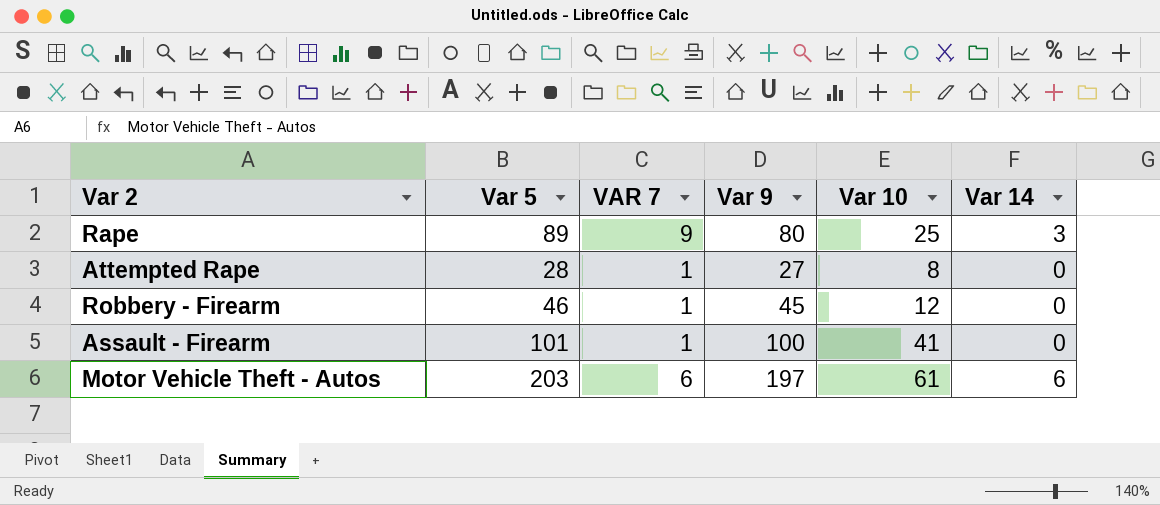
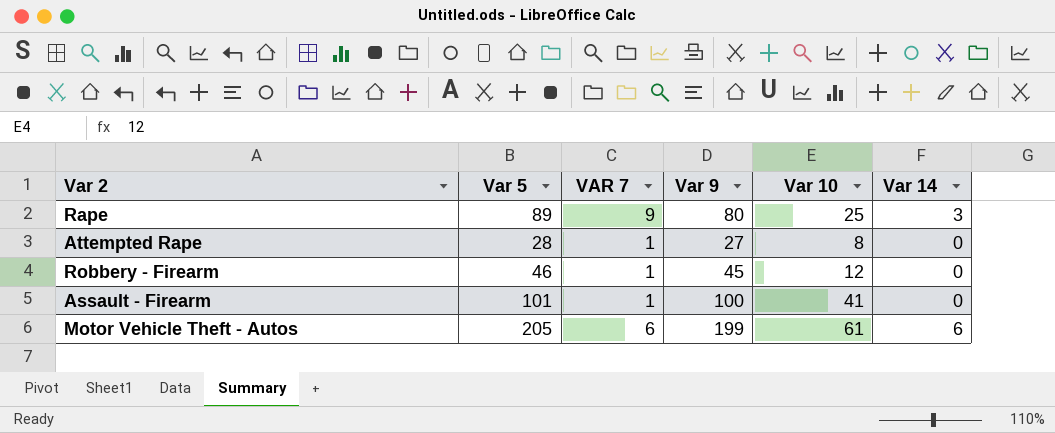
Motor Vehicle Theft - Autos | Var 5: 203 -> 205
Motor Vehicle Theft - Autos | Var 9: 197 -> 199

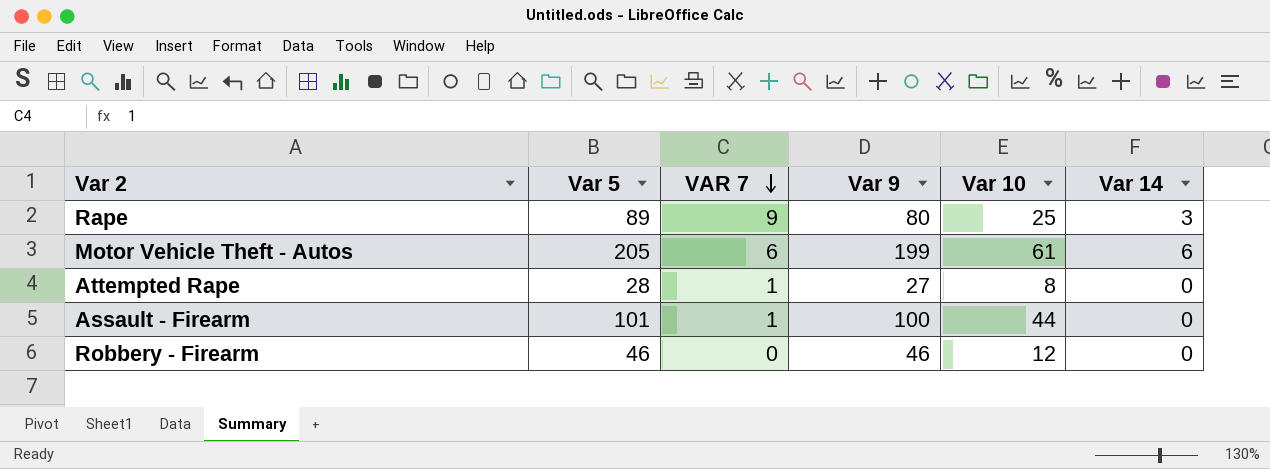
row order: none -> VAR 7 descending
Assault - Firearm | Var 10: 41 -> 44
Robbery - Firearm | VAR 7: 1 -> 0
Robbery - Firearm | Var 9: 45 -> 46

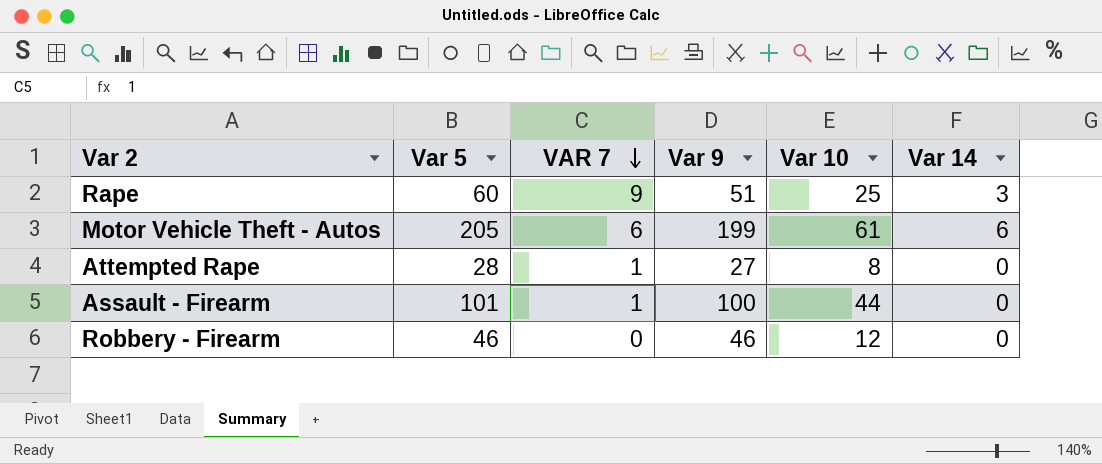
Rape | Var 5: 89 -> 60
Rape | Var 9: 80 -> 51

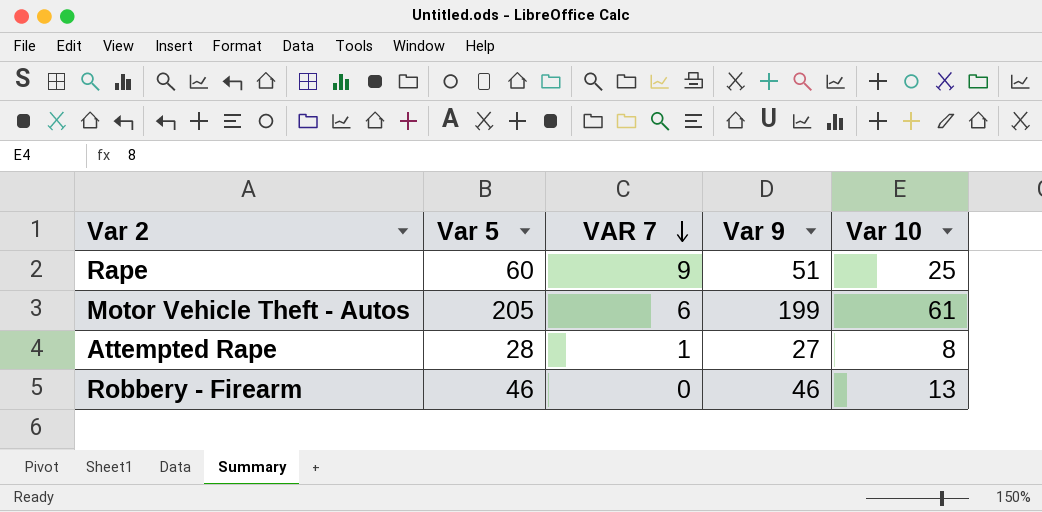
column Var 14 | position: 6 -> none
row Assault - Firearm: 101 | 1 | 100 | 44 | 0 -> none
Robbery - Firearm | Var 10: 12 -> 13

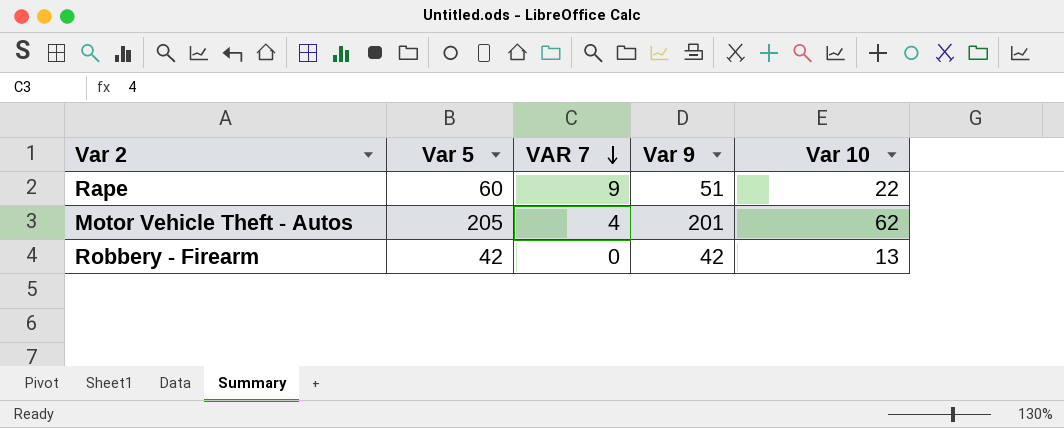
row Attempted Rape: 28 | 1 | 27 | 8 -> none
Rape | Var 10: 25 -> 22
Motor Vehicle Theft - Autos | VAR 7: 6 -> 4
Motor Vehicle Theft - Autos | Var 9: 199 -> 201
Motor Vehicle Theft - Autos | Var 10: 61 -> 62
Robbery - Firearm | Var 5: 46 -> 42
Robbery - Firearm | Var 9: 46 -> 42

